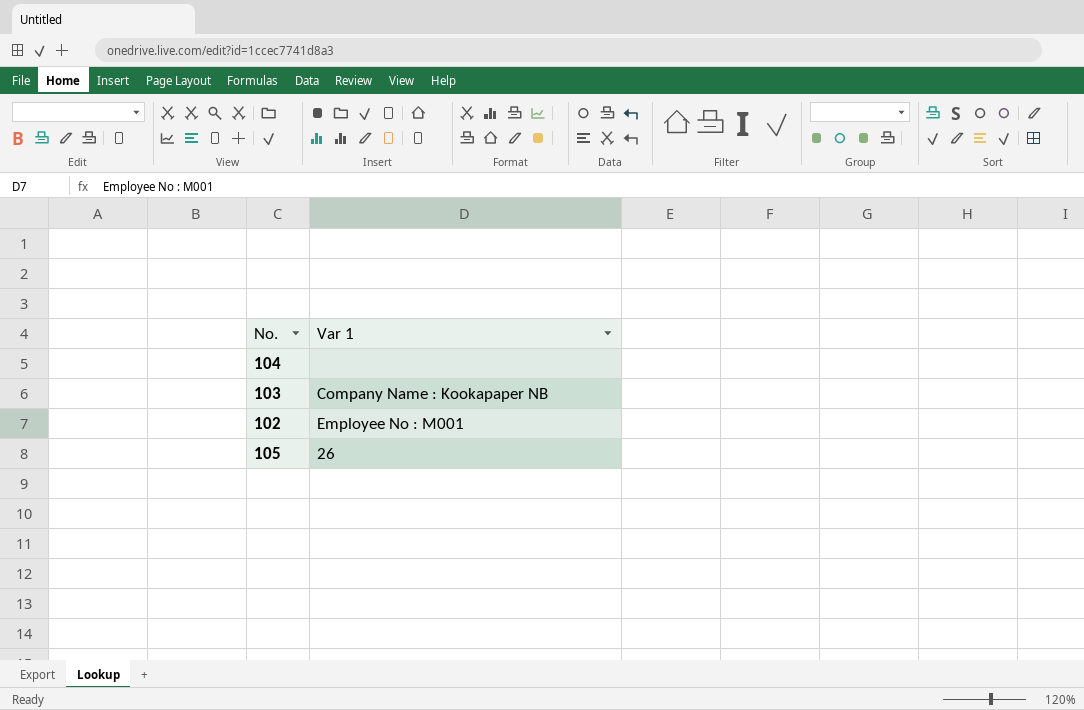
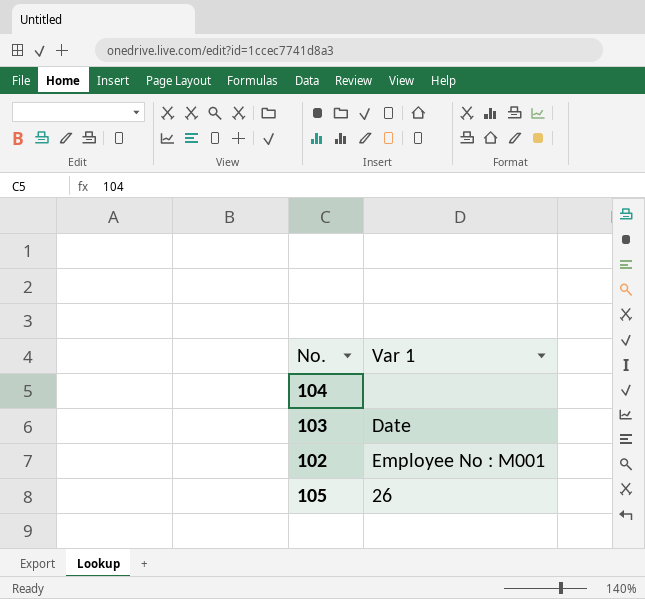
103 | Var 1: Company Name : Kookapaper NB -> Date

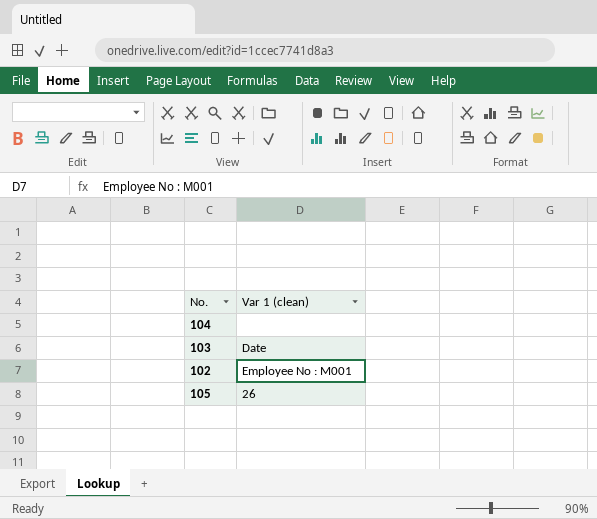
column name: Var 1 -> Var 1 (clean)

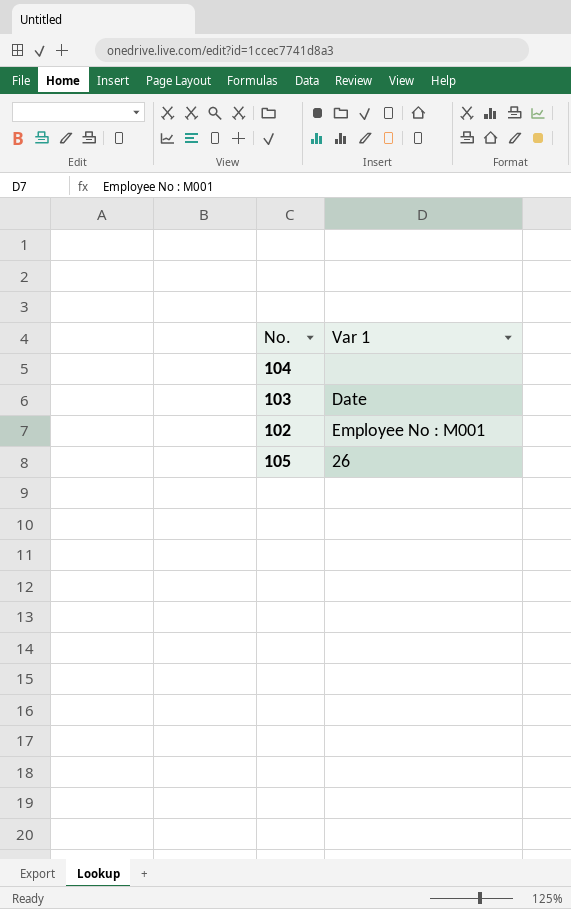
column name: Var 1 (clean) -> Var 1

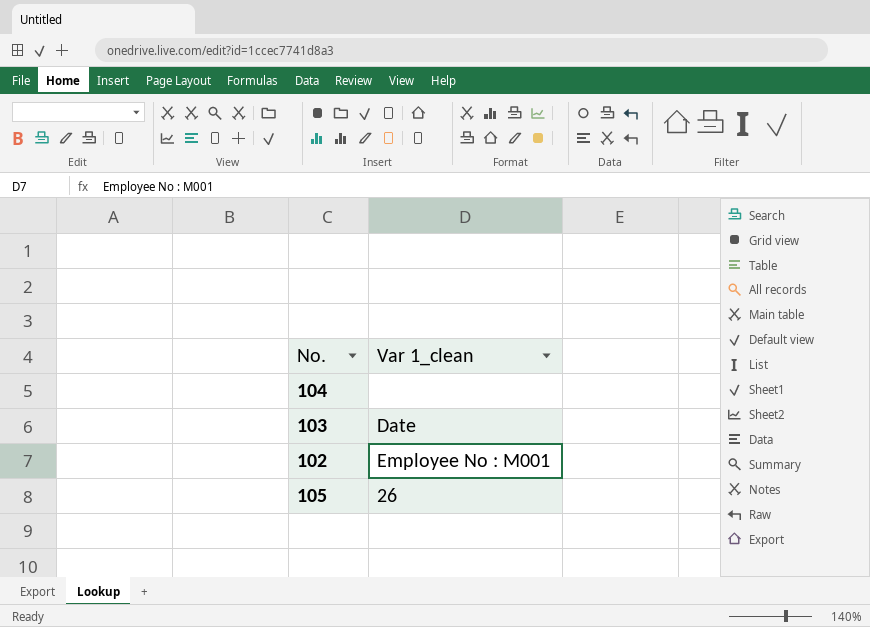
column name: Var 1 -> Var 1_clean

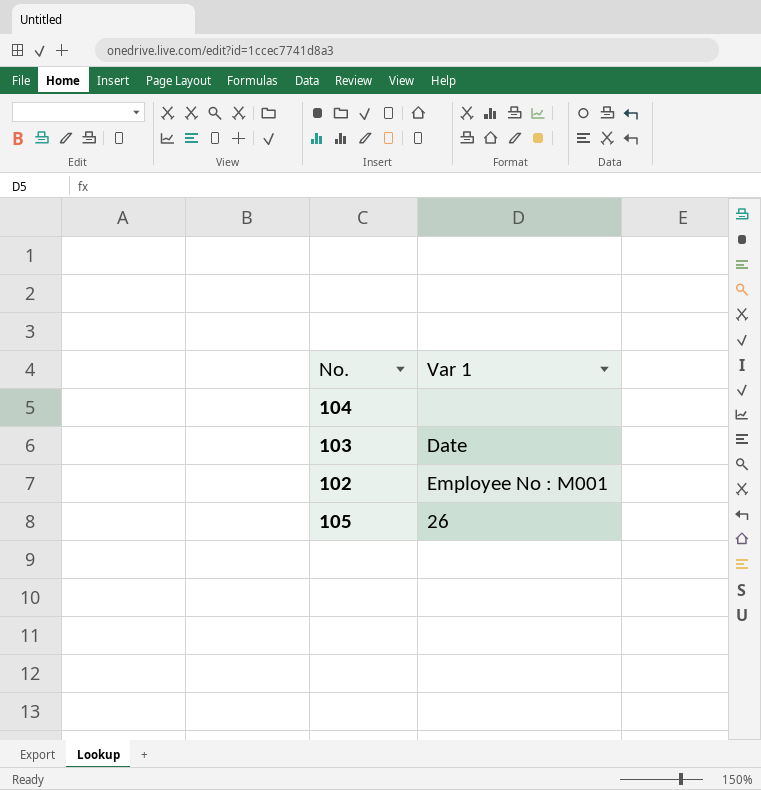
column name: Var 1_clean -> Var 1

